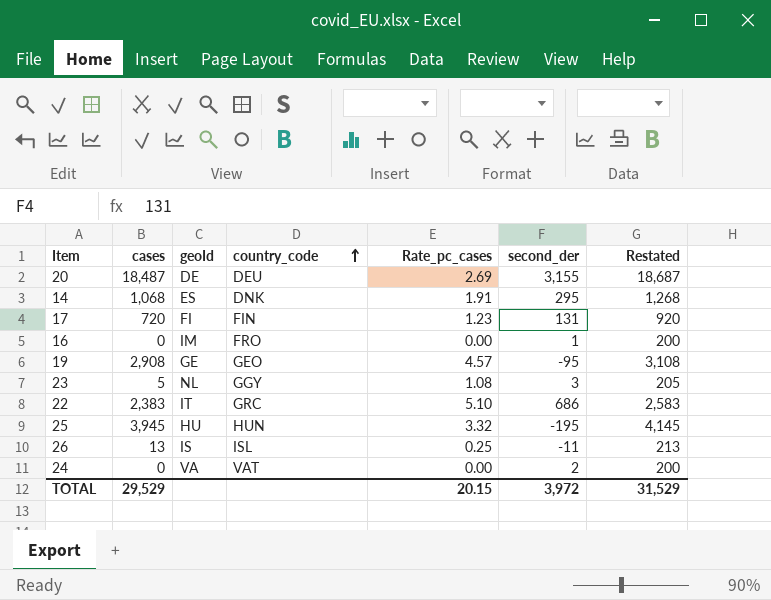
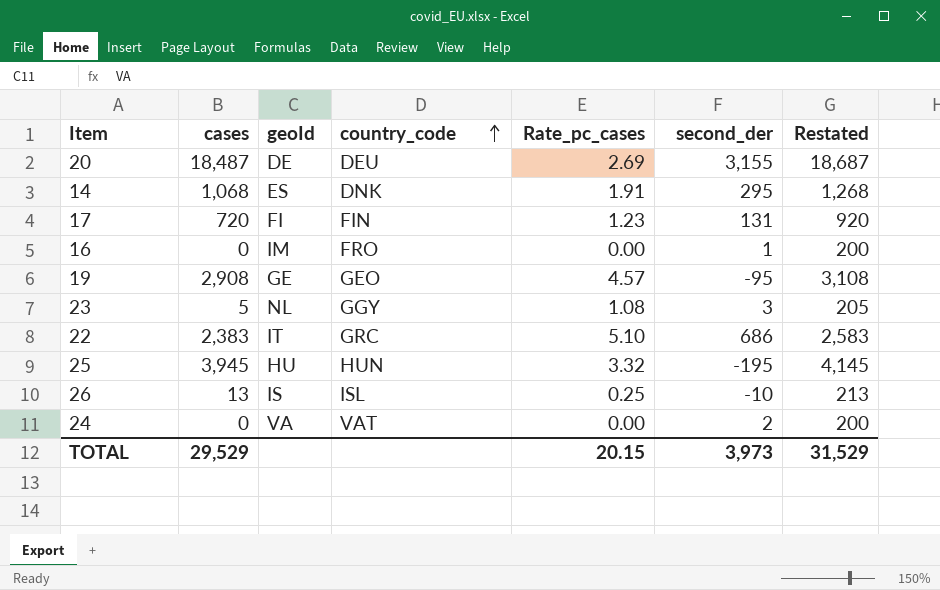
26 | second_der: -11 -> -10
TOTAL | second_der: 3,972 -> 3,973

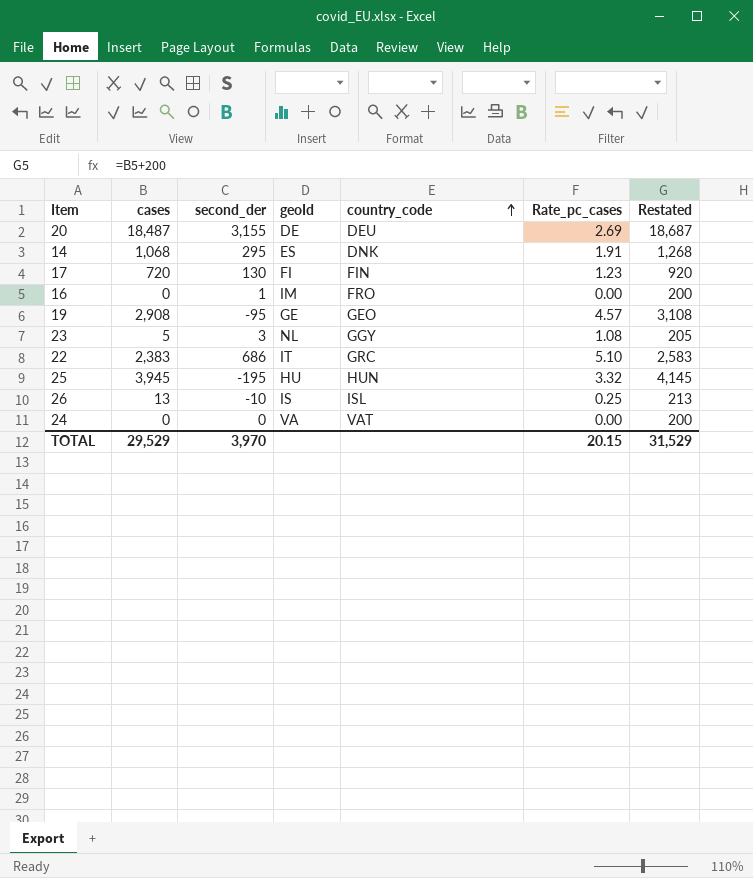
column second_der | position: 6 -> 3
17 | second_der: 131 -> 130
24 | second_der: 2 -> 0
TOTAL | second_der: 3,973 -> 3,970

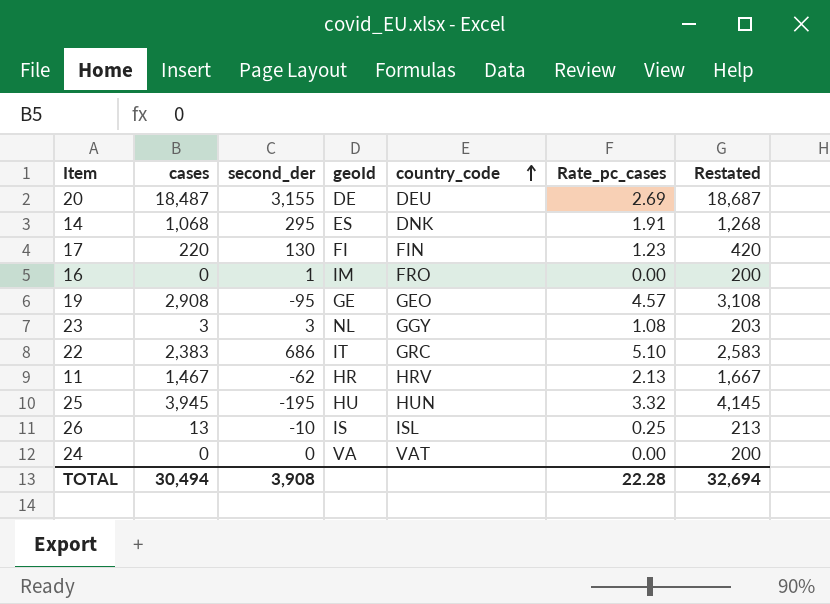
17 | cases: 720 -> 220
17 | Restated: 920 -> 420
23 | cases: 5 -> 3
23 | Restated: 205 -> 203
row 11: none -> 1,467 | -62 | HR | HRV | 2.13 | 1,667
TOTAL | cases: 29,529 -> 30,494
TOTAL | second_der: 3,970 -> 3,908
TOTAL | Rate_pc_cases: 20.15 -> 22.28
TOTAL | Restated: 31,529 -> 32,694

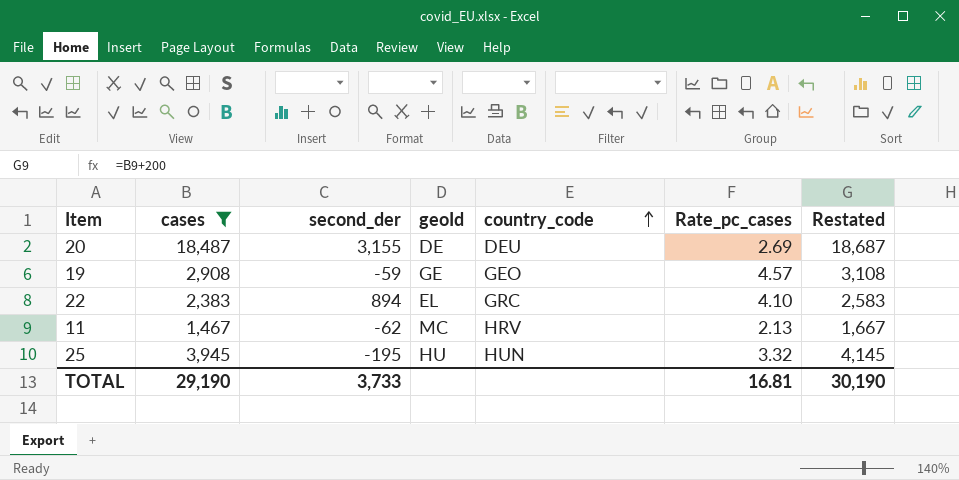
filter: none -> cases >= 1,467
19 | second_der: -95 -> -59
22 | second_der: 686 -> 894
22 | geoId: IT -> EL
22 | Rate_pc_cases: 5.10 -> 4.10
11 | geoId: HR -> MC
TOTAL | cases: 30,494 -> 29,190
TOTAL | second_der: 3,908 -> 3,733
TOTAL | Rate_pc_cases: 22.28 -> 16.81
TOTAL | Restated: 32,694 -> 30,190

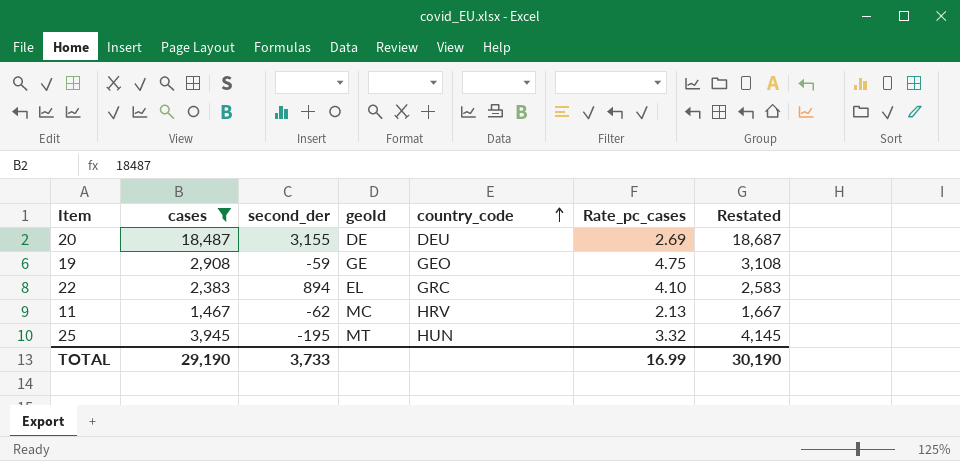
19 | Rate_pc_cases: 4.57 -> 4.75
25 | geoId: HU -> MT
TOTAL | Rate_pc_cases: 16.81 -> 16.99

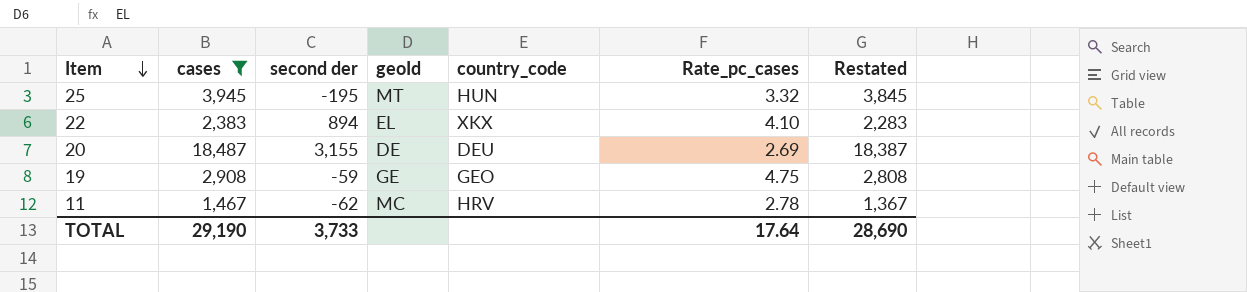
row order: country_code ascending -> Item descending
column name: second_der -> second der
column Restated | formula: [cases] + 200 -> [cases] - 100
22 | country_code: GRC -> XKX
11 | Rate_pc_cases: 2.13 -> 2.78
TOTAL | Rate_pc_cases: 16.99 -> 17.64
TOTAL | Restated: 30,190 -> 28,690

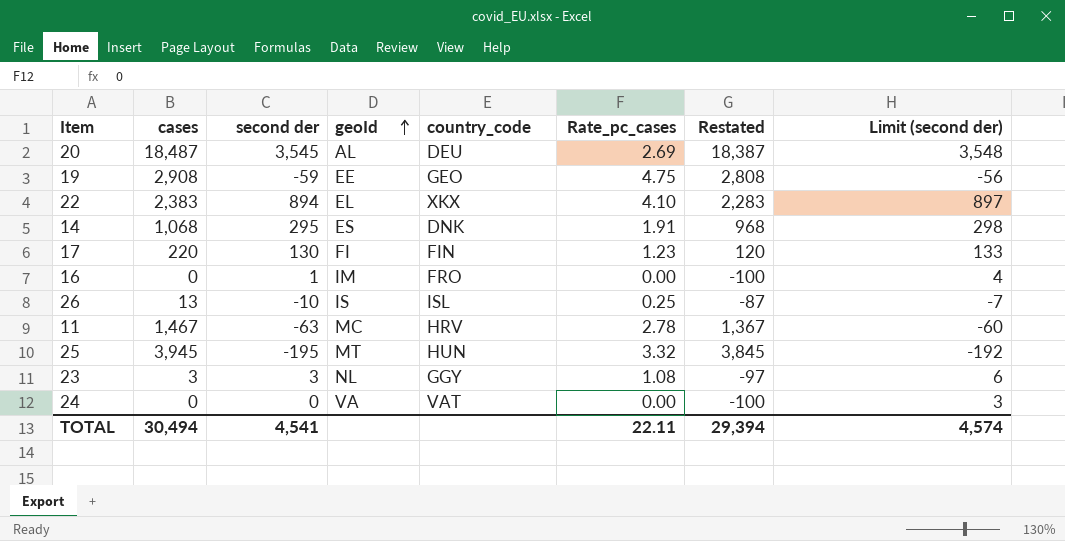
filter: cases >= 1,467 -> none
row order: Item descending -> geoId ascending
column Limit (second der) | formula: none -> [second der] + 3
20 | second der: 3,155 -> 3,545
20 | geoId: DE -> AL
19 | geoId: GE -> EE
11 | second der: -62 -> -63
TOTAL | cases: 29,190 -> 30,494
TOTAL | second der: 3,733 -> 4,541
TOTAL | Rate_pc_cases: 17.64 -> 22.11
TOTAL | Restated: 28,690 -> 29,394

